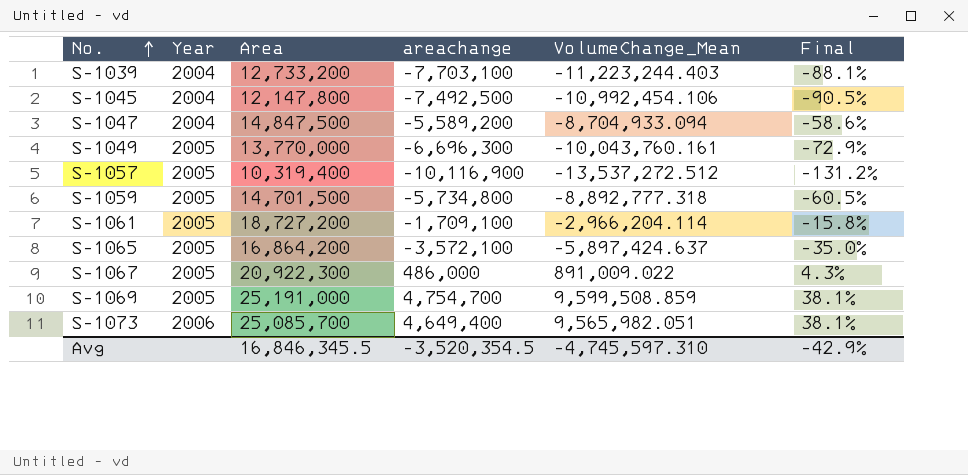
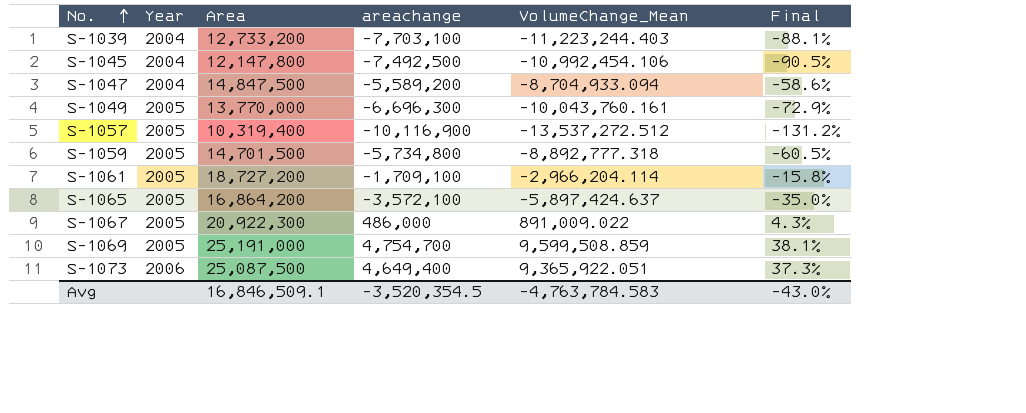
S-1073 | Area: 25,085,700 -> 25,087,500
S-1073 | VolumeChange_Mean: 9,565,982.051 -> 9,365,922.051
S-1073 | Final: 38.1% -> 37.3%
Avg | Area: 16,846,345.5 -> 16,846,509.1
Avg | VolumeChange_Mean: -4,745,597.310 -> -4,763,784.583
Avg | Final: -42.9% -> -43.0%

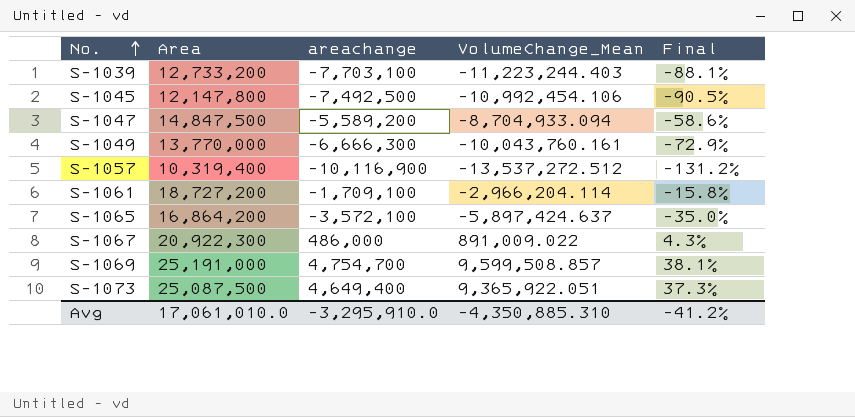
column Year | position: 2 -> none
row S-1059: 2005 | 14,701,500 | -5,734,800 | -8,892,777.318 | -60.5% -> none
S-1049 | areachange: -6,696,300 -> -6,666,300
S-1069 | VolumeChange_Mean: 9,599,508.859 -> 9,599,508.857
Avg | Area: 16,846,509.1 -> 17,061,010.0
Avg | areachange: -3,520,354.5 -> -3,295,910.0
Avg | VolumeChange_Mean: -4,763,784.583 -> -4,350,885.310
Avg | Final: -43.0% -> -41.2%

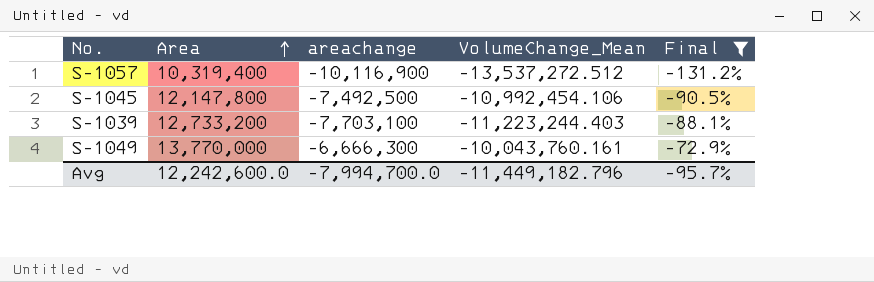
filter: none -> Final <= -72.9%
row order: No. ascending -> Area ascending
Avg | Area: 17,061,010.0 -> 12,242,600.0
Avg | areachange: -3,295,910.0 -> -7,994,700.0
Avg | VolumeChange_Mean: -4,350,885.310 -> -11,449,182.796
Avg | Final: -41.2% -> -95.7%

